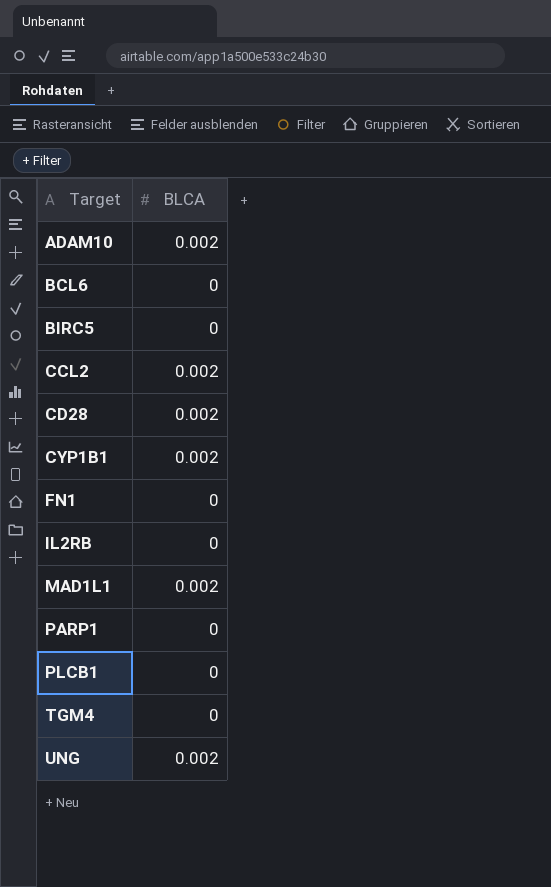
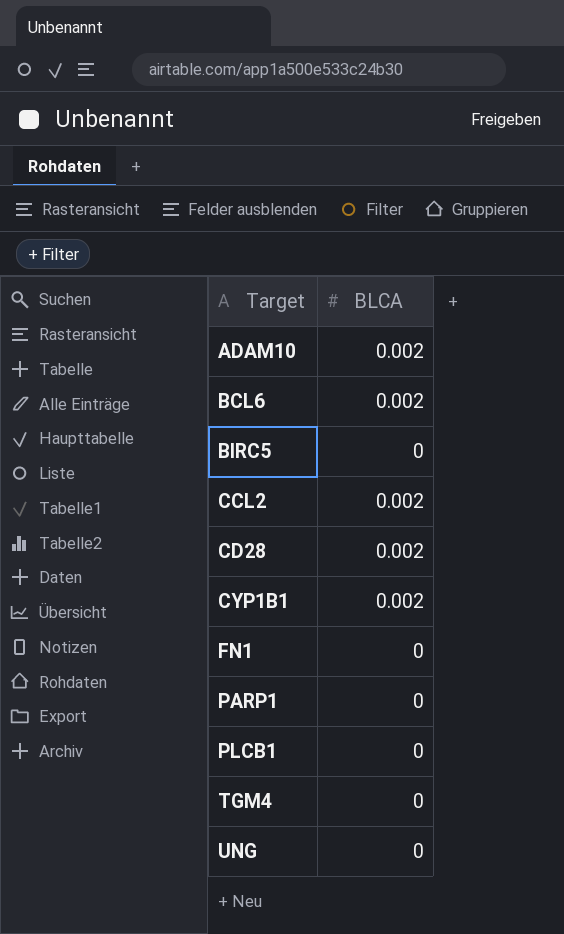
row IL2RB: 0 -> none
row MAD1L1: 0.002 -> none
BCL6 | BLCA: 0 -> 0.002
UNG | BLCA: 0.002 -> 0

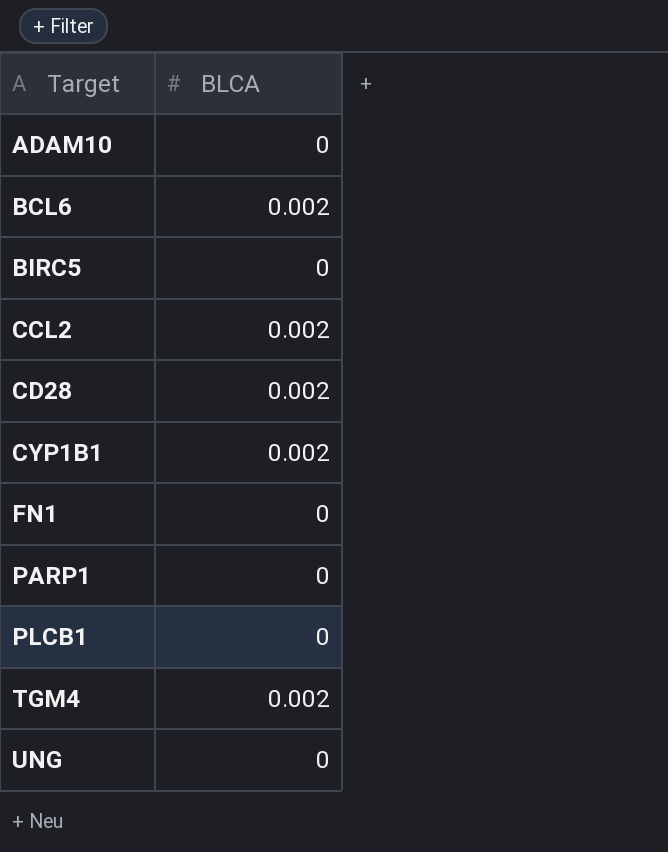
ADAM10 | BLCA: 0.002 -> 0
TGM4 | BLCA: 0 -> 0.002

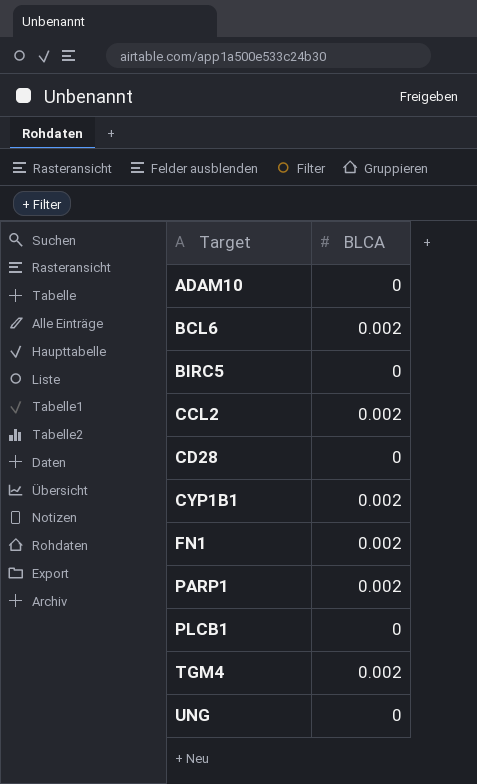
CD28 | BLCA: 0.002 -> 0
FN1 | BLCA: 0 -> 0.002
PARP1 | BLCA: 0 -> 0.002

